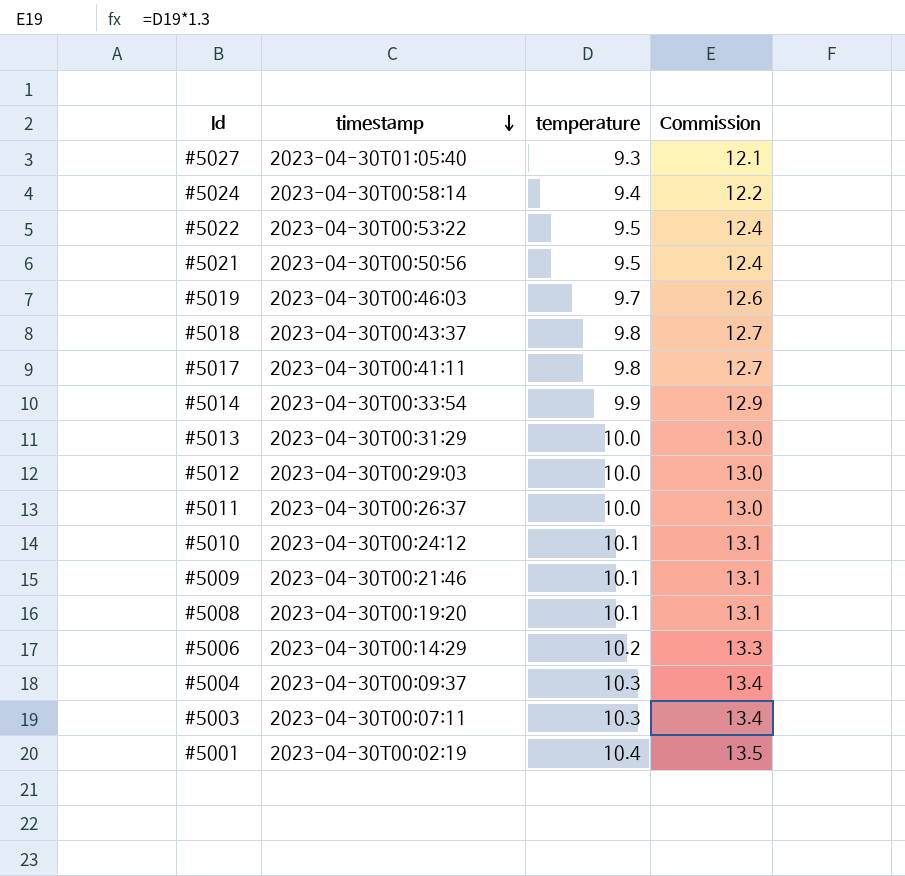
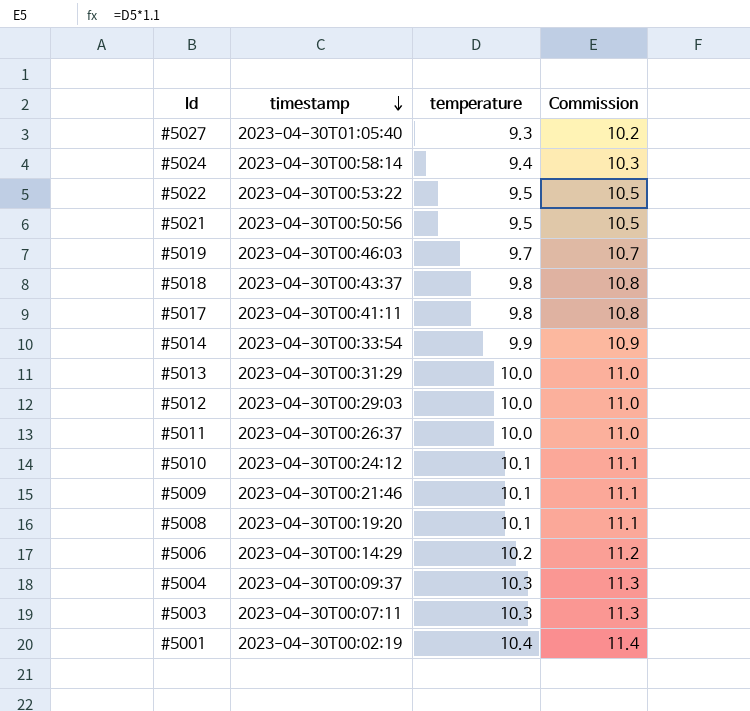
column Commission | formula: [temperature] * 1.3 -> [temperature] * 1.1

